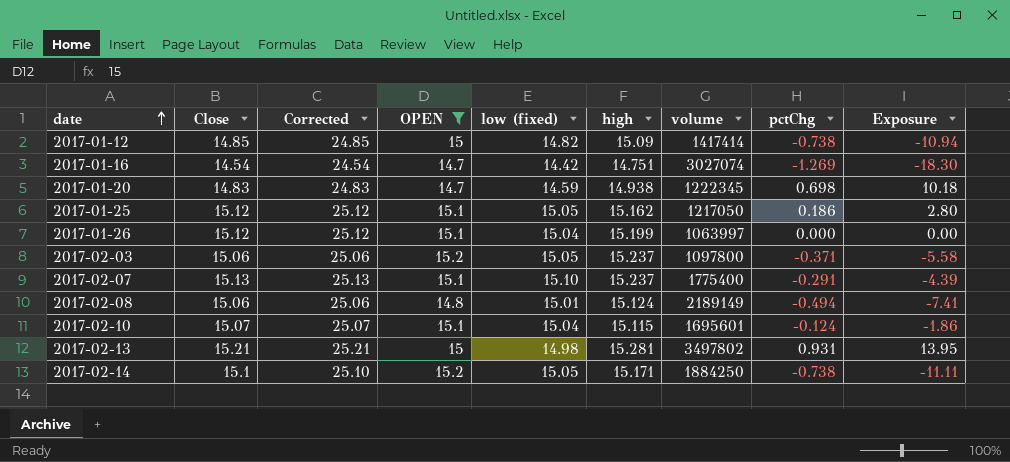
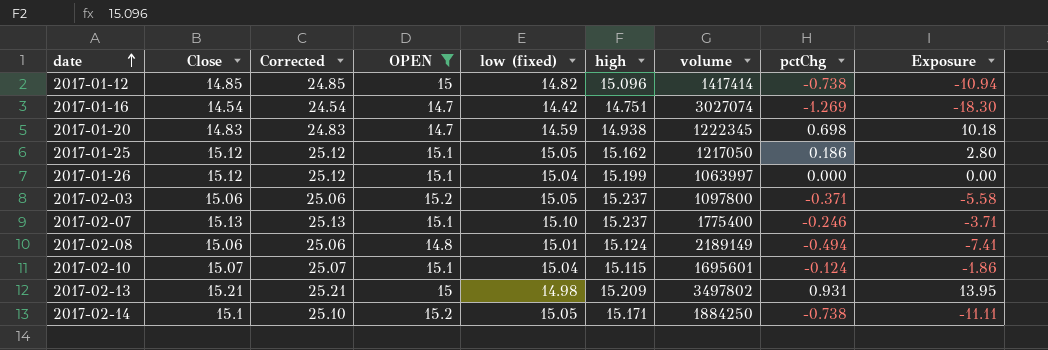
2017-01-12 | high: 15.09 -> 15.096
2017-02-07 | pctChg: -0.291 -> -0.246
2017-02-07 | Exposure: -4.39 -> -3.71
2017-02-13 | high: 15.281 -> 15.209

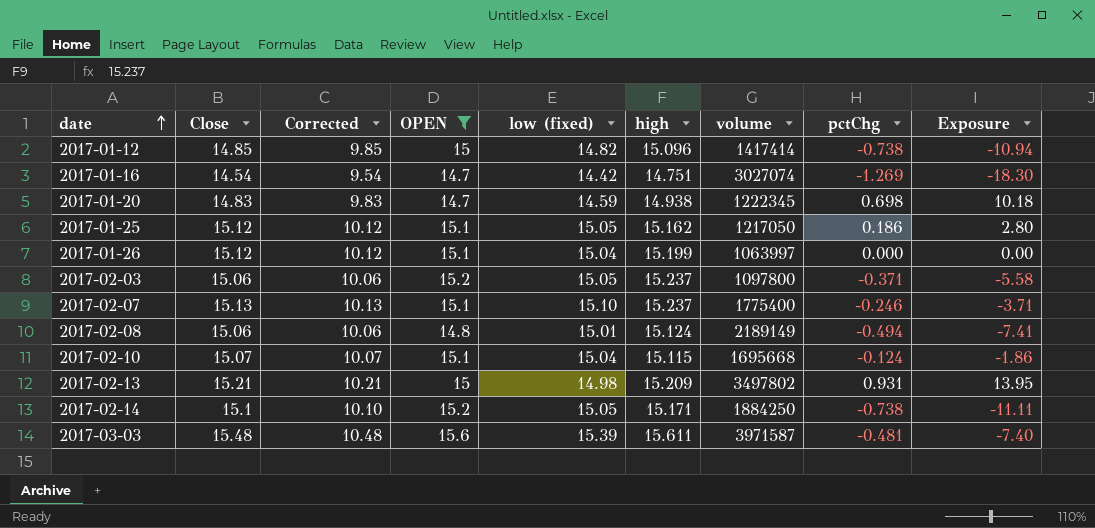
column Corrected | formula: [Close] + 10 -> [Close] - 5
2017-02-10 | volume: 1695601 -> 1695668
row 2017-03-03: none -> 15.48 | 10.48 | 15.6 | 15.39 | 15.611 | 3971587 | -0.481 | -7.40

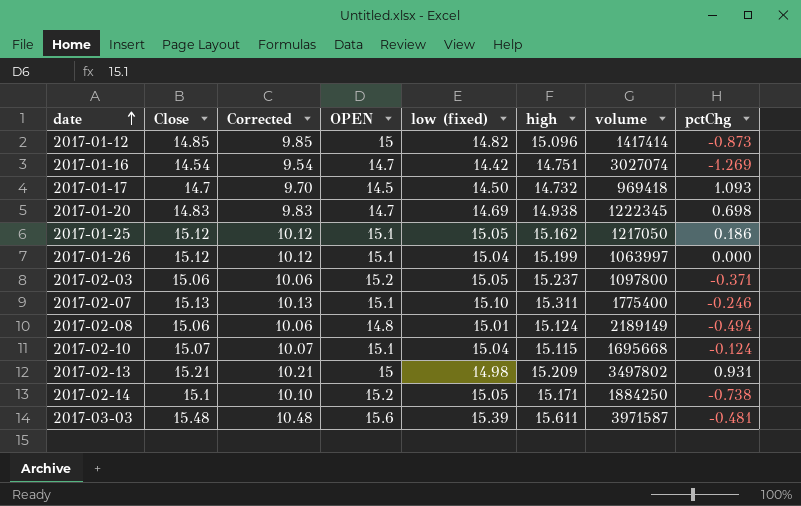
filter: OPEN != 14.5 -> none
column Exposure | formula: [low (fixed)] * [pctChg] -> none
2017-01-12 | pctChg: -0.738 -> -0.873
2017-01-20 | low (fixed): 14.59 -> 14.69
2017-02-07 | high: 15.237 -> 15.311

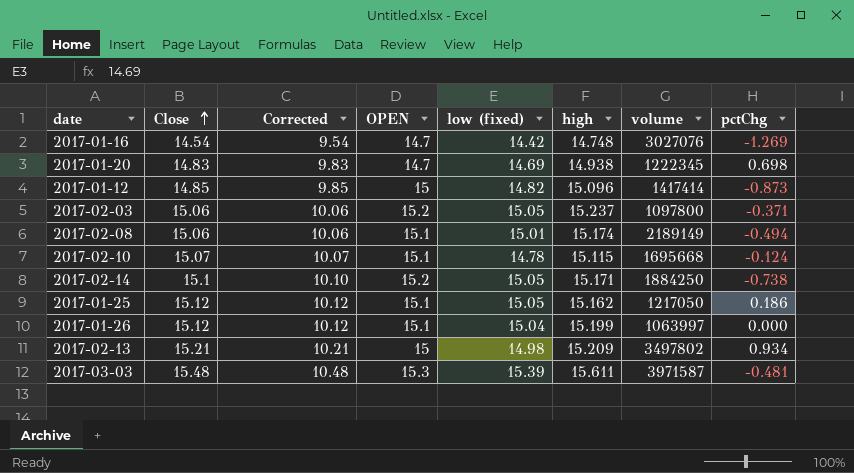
row order: date ascending -> Close ascending
row 2017-01-17: 14.7 | 9.70 | 14.5 | 14.50 | 14.732 | 969418 | 1.093 -> none
row 2017-02-07: 15.13 | 10.13 | 15.1 | 15.10 | 15.311 | 1775400 | -0.246 -> none
2017-01-16 | high: 14.751 -> 14.748
2017-01-16 | volume: 3027074 -> 3027076
2017-02-08 | OPEN: 14.8 -> 15.1
2017-02-08 | high: 15.124 -> 15.174
2017-02-10 | low (fixed): 15.04 -> 14.78
2017-02-13 | pctChg: 0.931 -> 0.934
2017-03-03 | OPEN: 15.6 -> 15.3

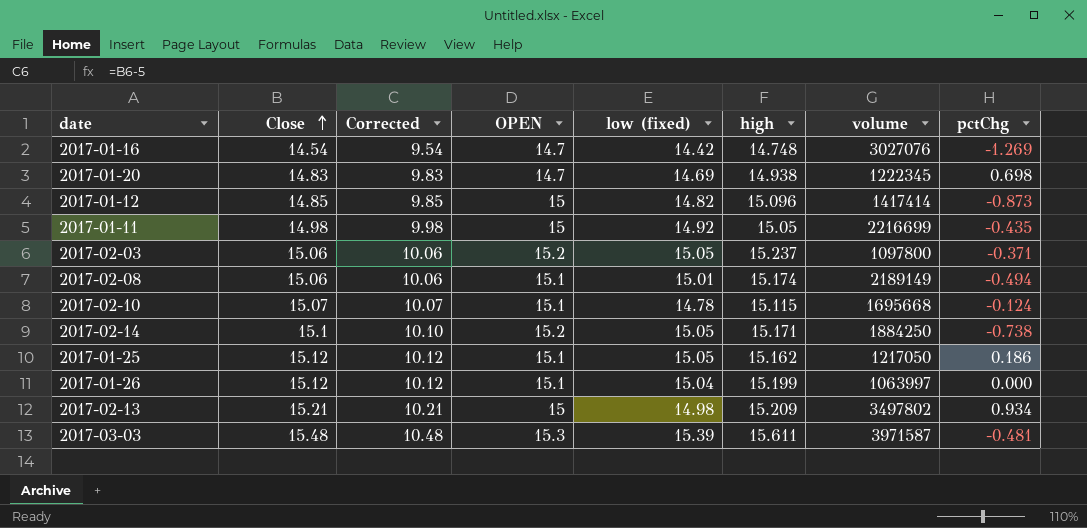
row 2017-01-11: none -> 14.98 | 9.98 | 15 | 14.92 | 15.05 | 2216699 | -0.435

